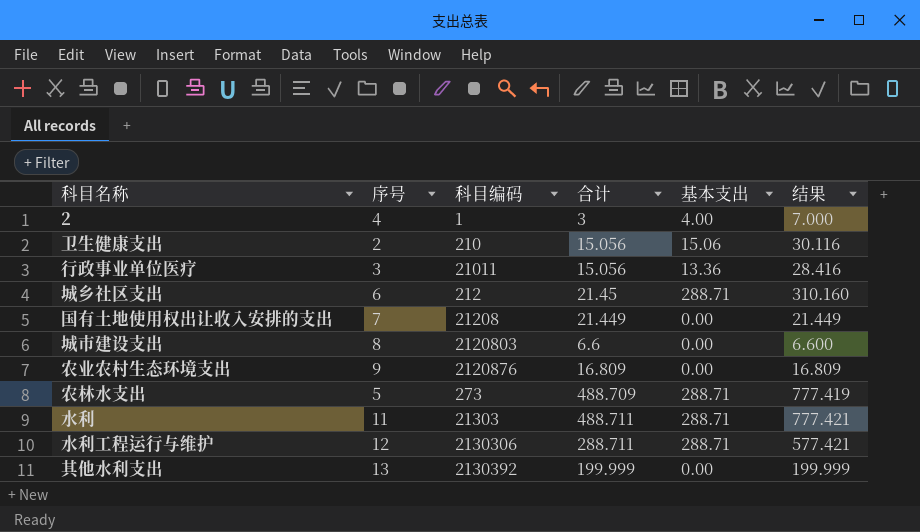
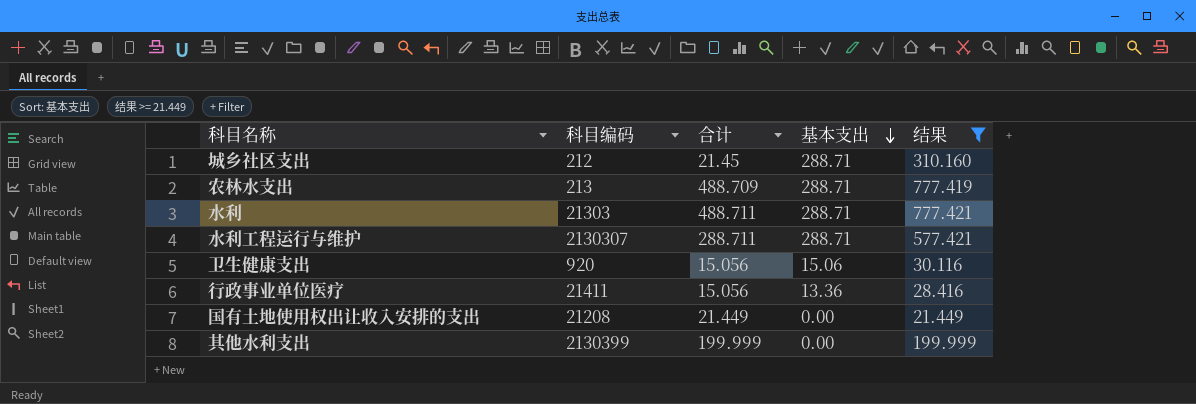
filter: none -> 结果 >= 21.449
row order: none -> 基本支出 descending
column 序号 | position: 2 -> none
农林水支出 | 科目编码: 273 -> 213
水利工程运行与维护 | 科目编码: 2130306 -> 2130307
卫生健康支出 | 科目编码: 210 -> 920
行政事业单位医疗 | 科目编码: 21011 -> 21411
其他水利支出 | 科目编码: 2130392 -> 2130399

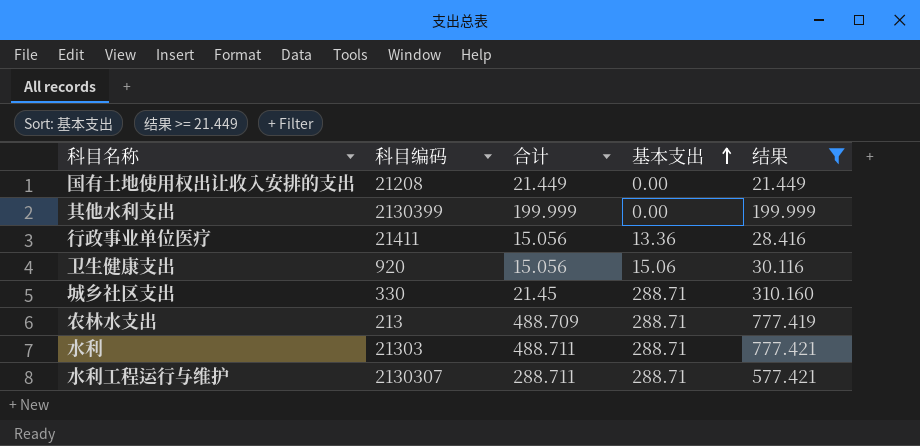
row order: 基本支出 descending -> 基本支出 ascending
城乡社区支出 | 科目编码: 212 -> 330

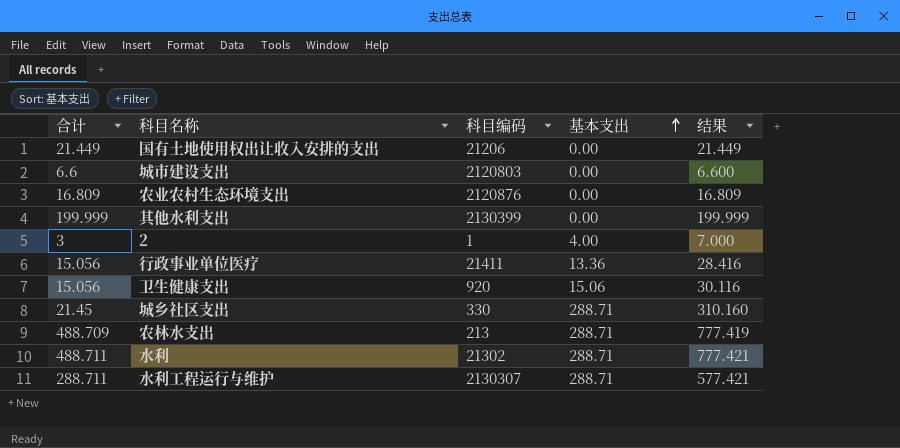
filter: 结果 >= 21.449 -> none
column 合计 | position: 3 -> 1
国有土地使用权出让收入安排的支出 | 科目编码: 21208 -> 21206
水利 | 科目编码: 21303 -> 21302

